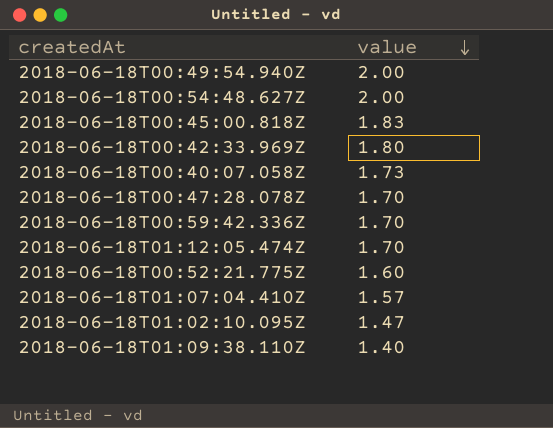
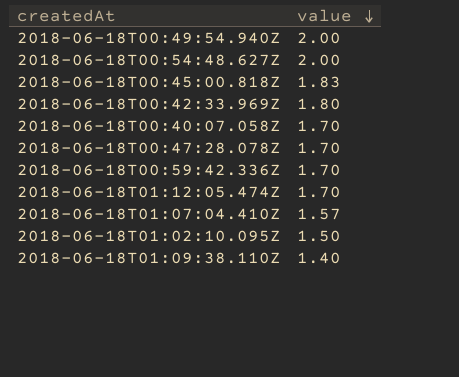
row 2018-06-18T00:52:21.775Z: 1.60 -> none
2018-06-18T00:40:07.058Z | value: 1.73 -> 1.70
2018-06-18T01:02:10.095Z | value: 1.47 -> 1.50

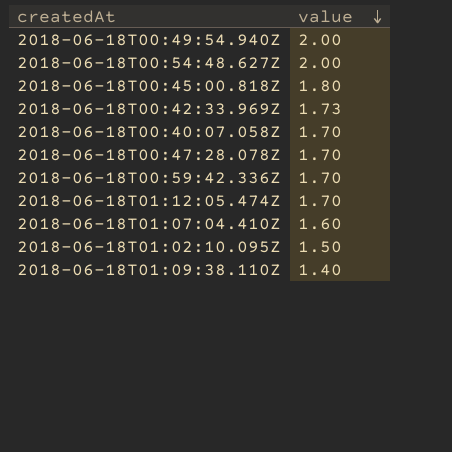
2018-06-18T00:45:00.818Z | value: 1.83 -> 1.80
2018-06-18T00:42:33.969Z | value: 1.80 -> 1.73
2018-06-18T01:07:04.410Z | value: 1.57 -> 1.60

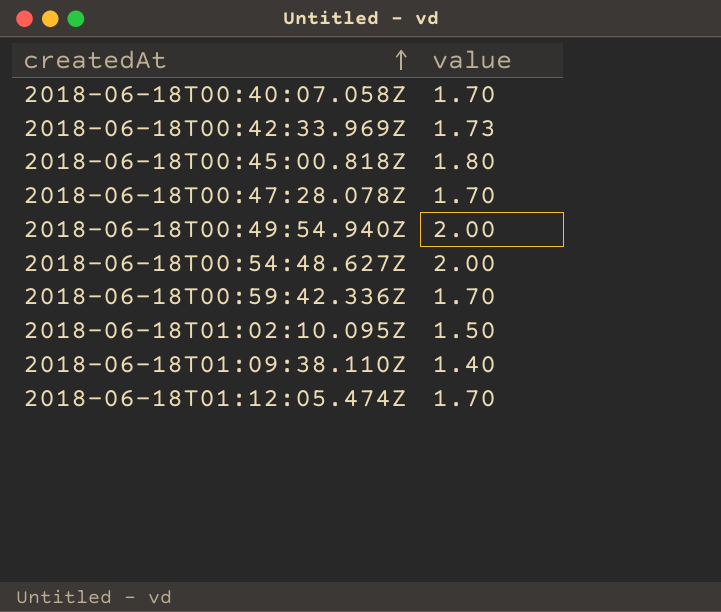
row order: value descending -> createdAt ascending
row 2018-06-18T01:07:04.410Z: 1.60 -> none

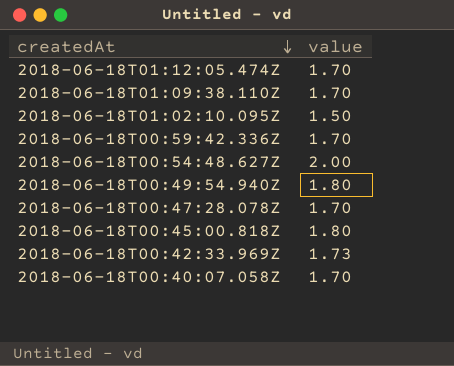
row order: createdAt ascending -> createdAt descending
2018-06-18T01:09:38.110Z | value: 1.40 -> 1.70
2018-06-18T00:49:54.940Z | value: 2.00 -> 1.80

